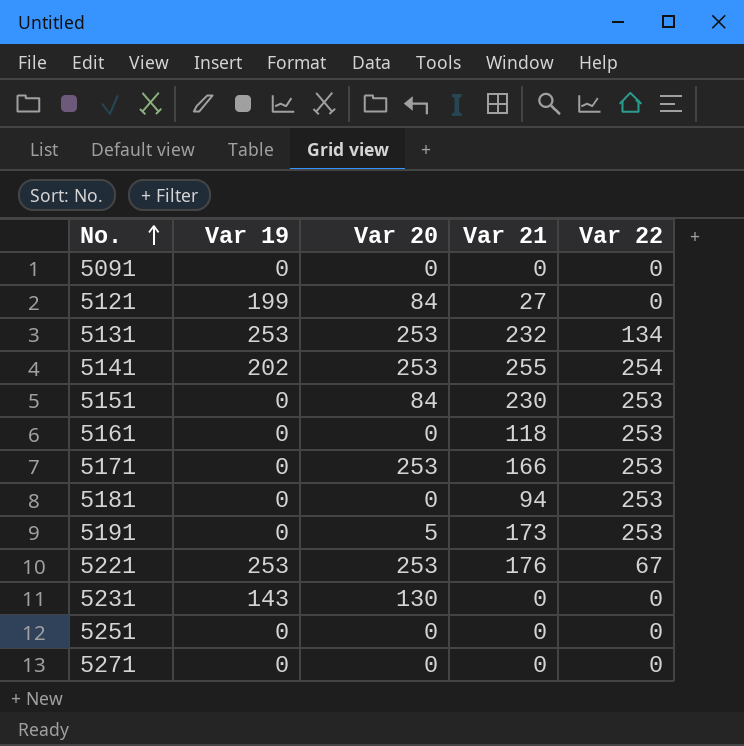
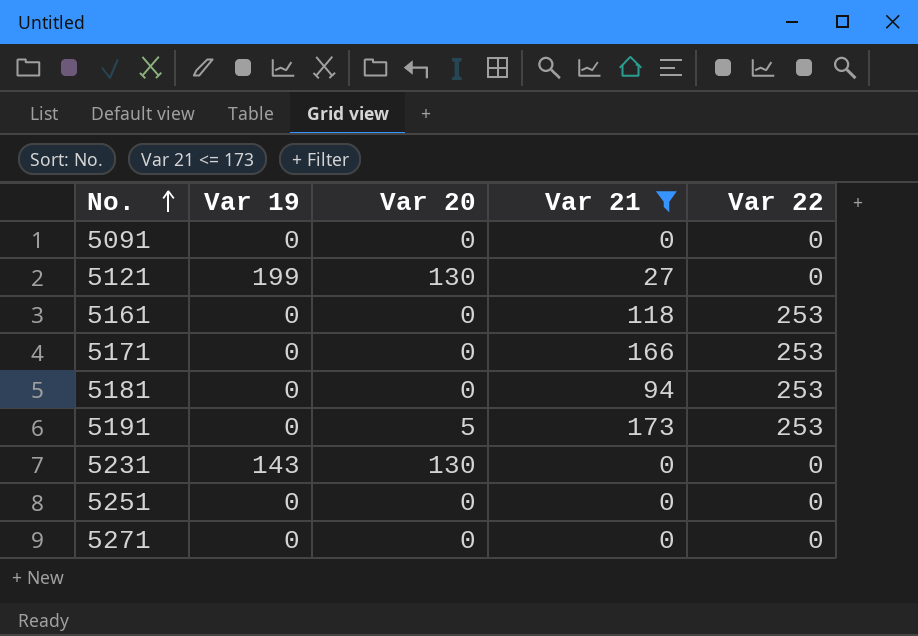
filter: none -> Var 21 <= 173
5121 | Var 20: 84 -> 130
5171 | Var 20: 253 -> 0

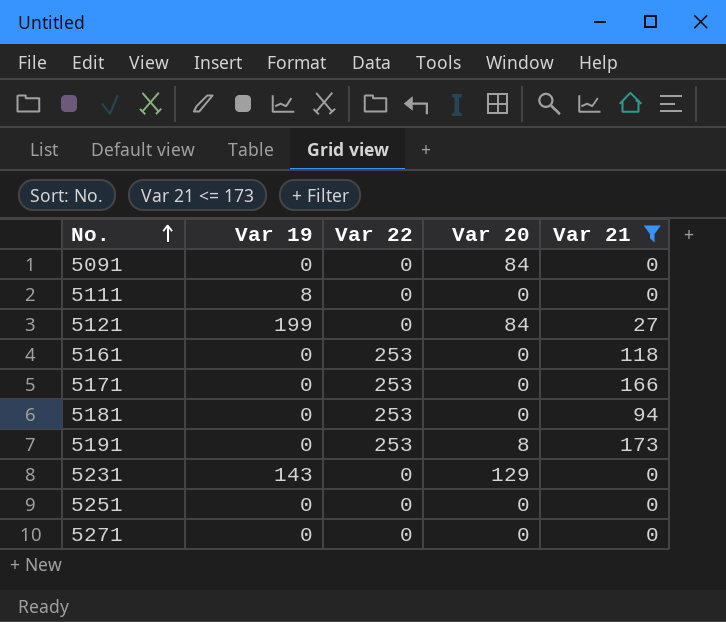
column Var 22 | position: 5 -> 3
5091 | Var 20: 0 -> 84
row 5111: none -> 8 | 0 | 0 | 0
5121 | Var 20: 130 -> 84
5191 | Var 20: 5 -> 8
5231 | Var 20: 130 -> 129

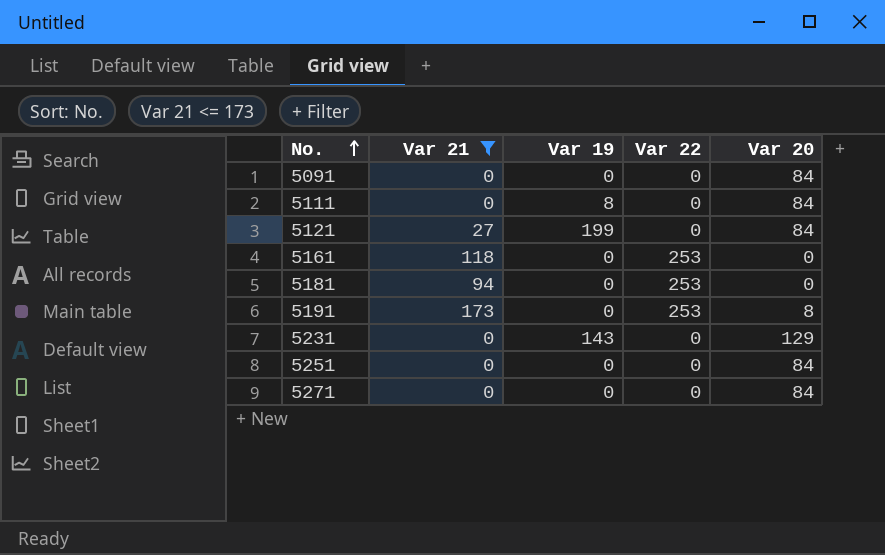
column Var 21 | position: 5 -> 2
row 5171: 0 | 253 | 0 | 166 -> none
5111 | Var 20: 0 -> 84
5251 | Var 20: 0 -> 84
5271 | Var 20: 0 -> 84

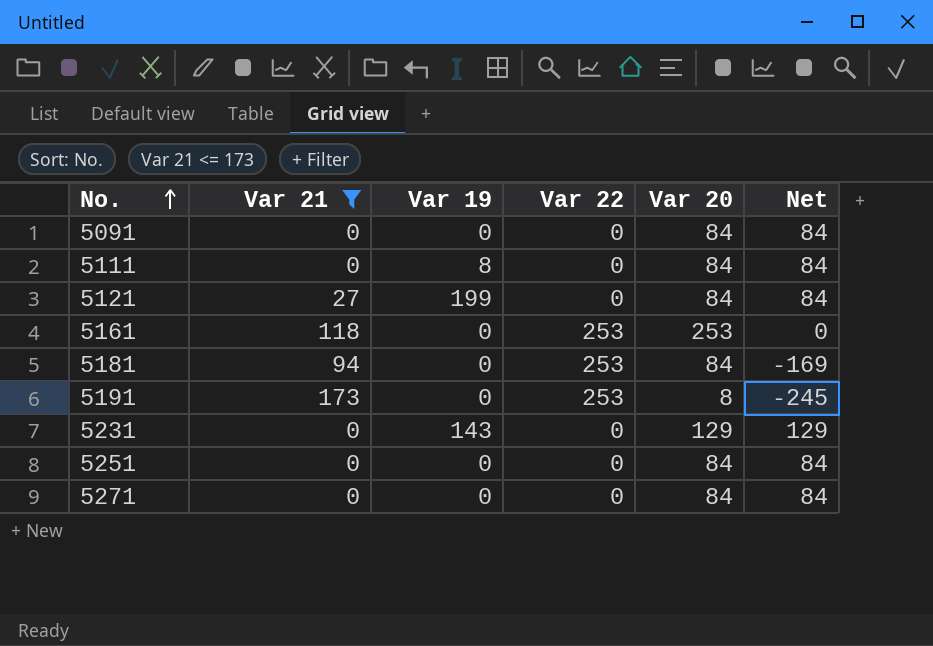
column Net | formula: none -> [Var 20] - [Var 22]
5161 | Var 20: 0 -> 253
5181 | Var 20: 0 -> 84

